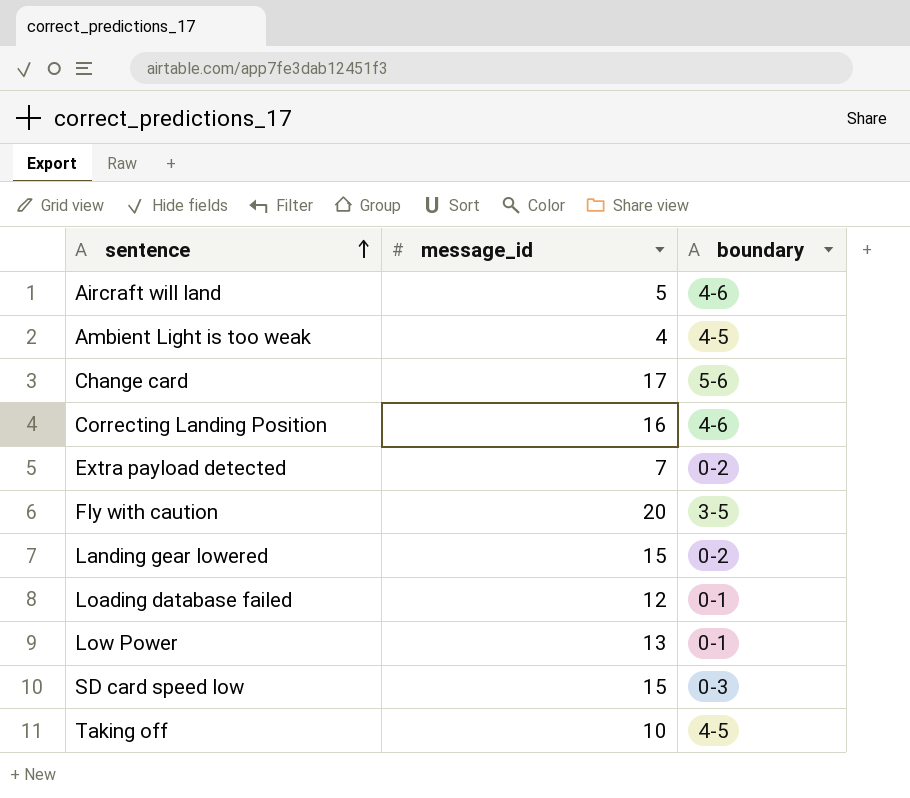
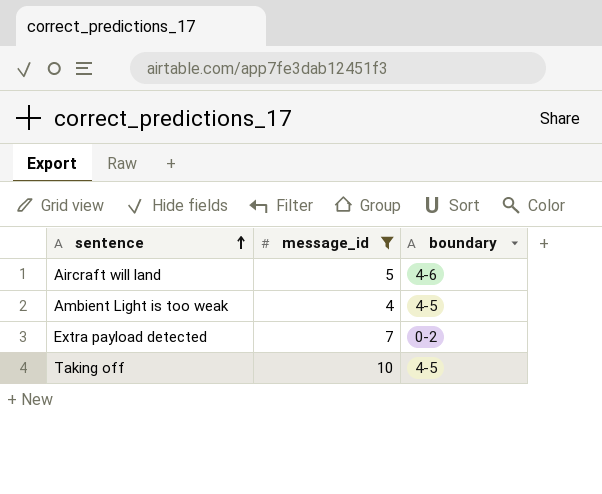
filter: none -> message_id <= 10

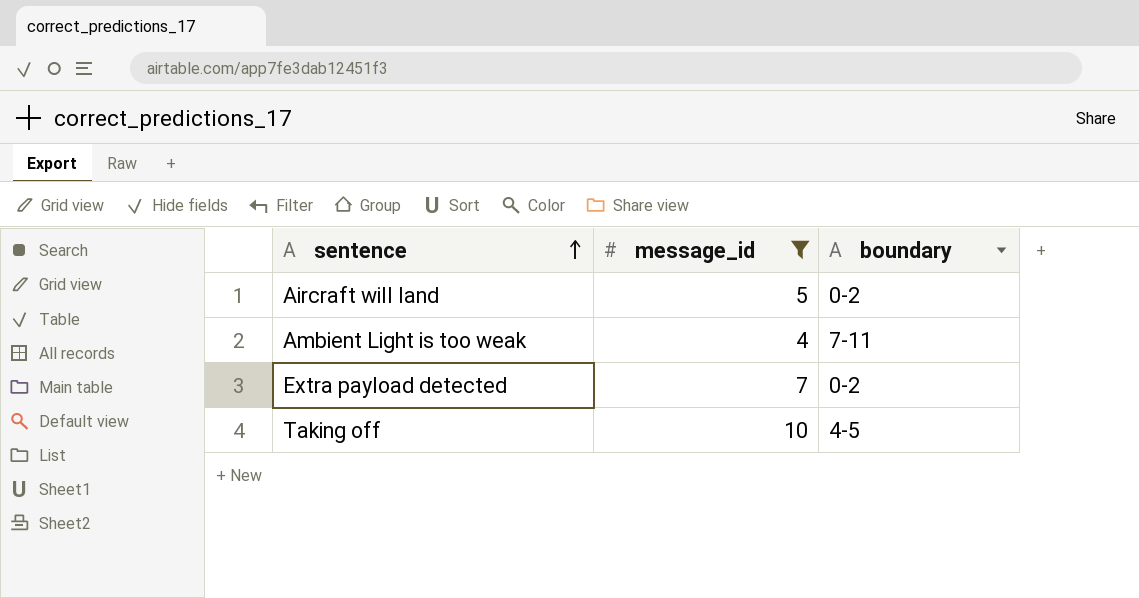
Aircraft will land | boundary: 4-6 -> 0-2
Ambient Light is too weak | boundary: 4-5 -> 7-11

